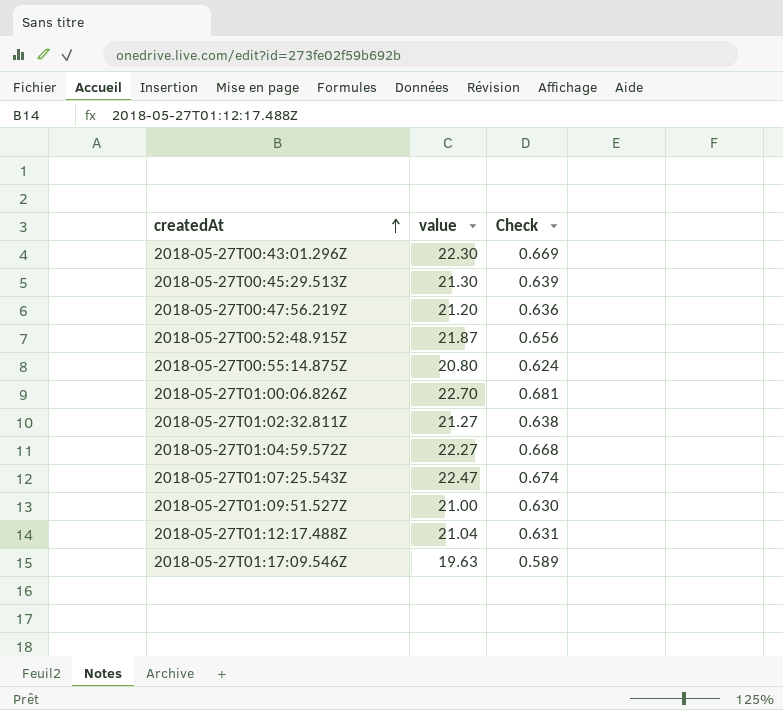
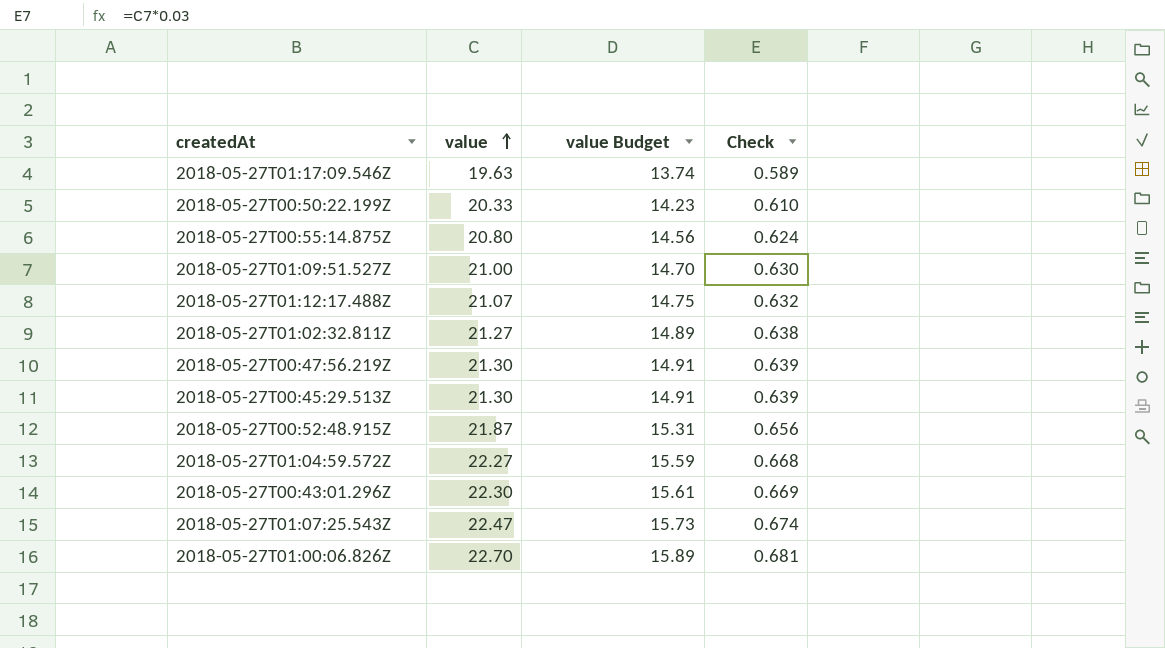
row order: createdAt ascending -> value ascending
column value Budget | formula: none -> [value] * 0.7
row 2018-05-27T00:50:22.199Z: none -> 20.33 | 14.23 | 0.610
2018-05-27T01:12:17.488Z | value: 21.04 -> 21.07
2018-05-27T01:12:17.488Z | Check: 0.631 -> 0.632
2018-05-27T00:47:56.219Z | value: 21.20 -> 21.30
2018-05-27T00:47:56.219Z | Check: 0.636 -> 0.639

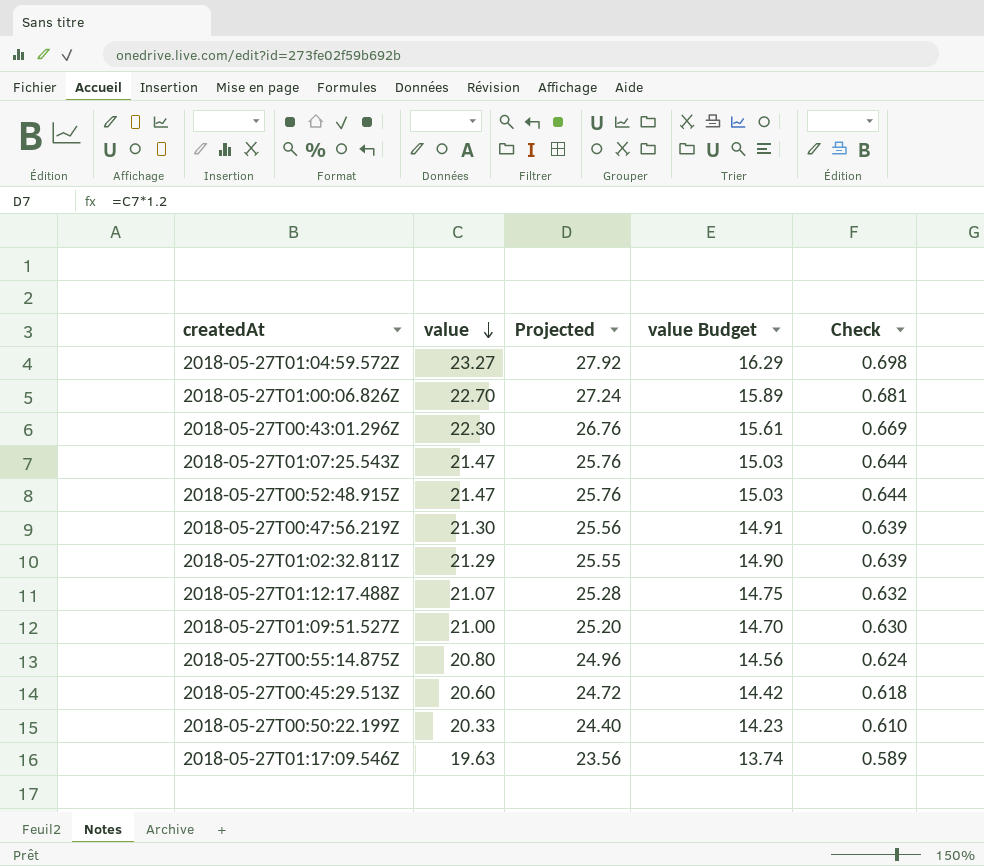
row order: value ascending -> value descending
column Projected | formula: none -> [value] * 1.2
2018-05-27T01:04:59.572Z | value: 22.27 -> 23.27
2018-05-27T01:04:59.572Z | value Budget: 15.59 -> 16.29
2018-05-27T01:04:59.572Z | Check: 0.668 -> 0.698
2018-05-27T01:07:25.543Z | value: 22.47 -> 21.47
2018-05-27T01:07:25.543Z | value Budget: 15.73 -> 15.03
2018-05-27T01:07:25.543Z | Check: 0.674 -> 0.644
2018-05-27T00:52:48.915Z | value: 21.87 -> 21.47
2018-05-27T00:52:48.915Z | value Budget: 15.31 -> 15.03
2018-05-27T00:52:48.915Z | Check: 0.656 -> 0.644
2018-05-27T01:02:32.811Z | value: 21.27 -> 21.29
2018-05-27T01:02:32.811Z | value Budget: 14.89 -> 14.90
2018-05-27T01:02:32.811Z | Check: 0.638 -> 0.639
2018-05-27T00:45:29.513Z | value: 21.30 -> 20.60
2018-05-27T00:45:29.513Z | value Budget: 14.91 -> 14.42
2018-05-27T00:45:29.513Z | Check: 0.639 -> 0.618

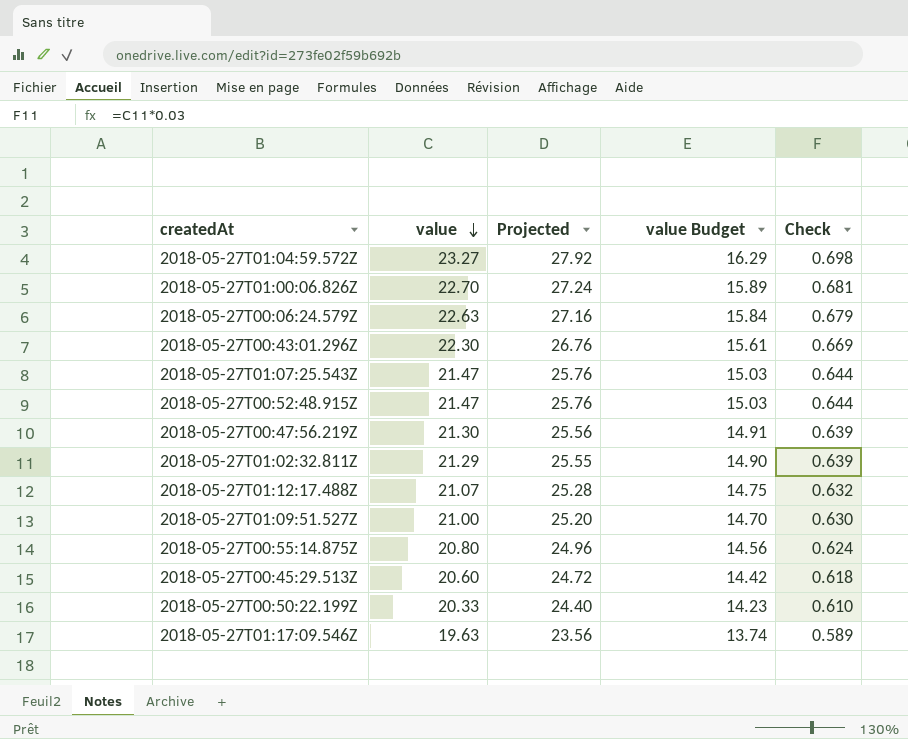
row 2018-05-27T00:06:24.579Z: none -> 22.63 | 27.16 | 15.84 | 0.679

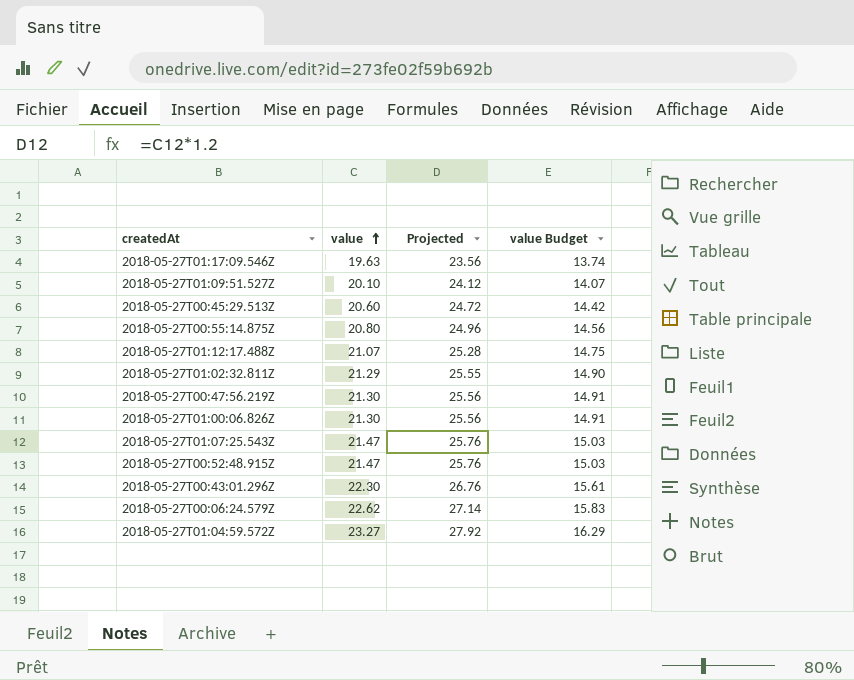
row order: value descending -> value ascending
column Check | formula: [value] * 0.03 -> none
row 2018-05-27T00:50:22.199Z: 20.33 | 24.40 | 14.23 | 0.610 -> none
2018-05-27T01:09:51.527Z | value: 21.00 -> 20.10
2018-05-27T01:09:51.527Z | Projected: 25.20 -> 24.12
2018-05-27T01:09:51.527Z | value Budget: 14.70 -> 14.07
2018-05-27T01:00:06.826Z | value: 22.70 -> 21.30
2018-05-27T01:00:06.826Z | Projected: 27.24 -> 25.56
2018-05-27T01:00:06.826Z | value Budget: 15.89 -> 14.91
2018-05-27T00:06:24.579Z | value: 22.63 -> 22.62
2018-05-27T00:06:24.579Z | Projected: 27.16 -> 27.14
2018-05-27T00:06:24.579Z | value Budget: 15.84 -> 15.83

